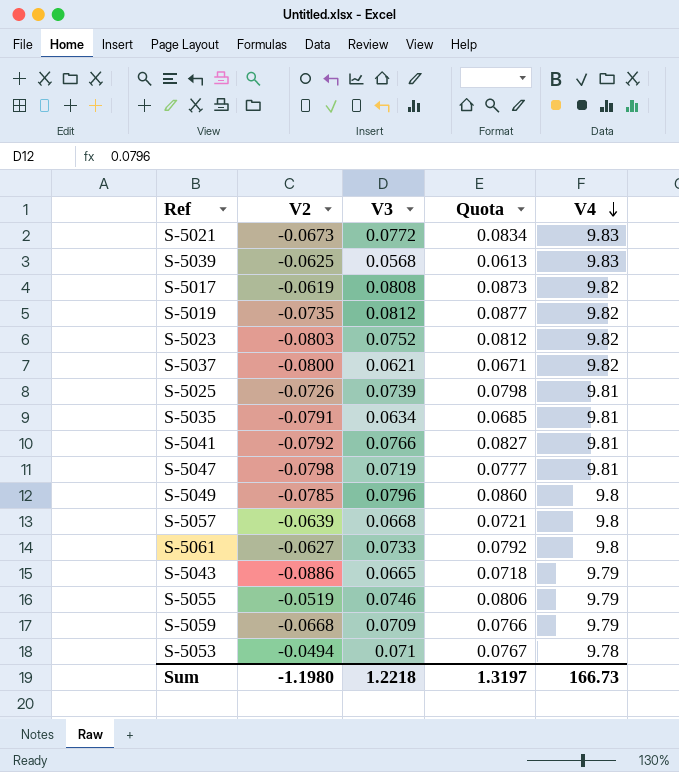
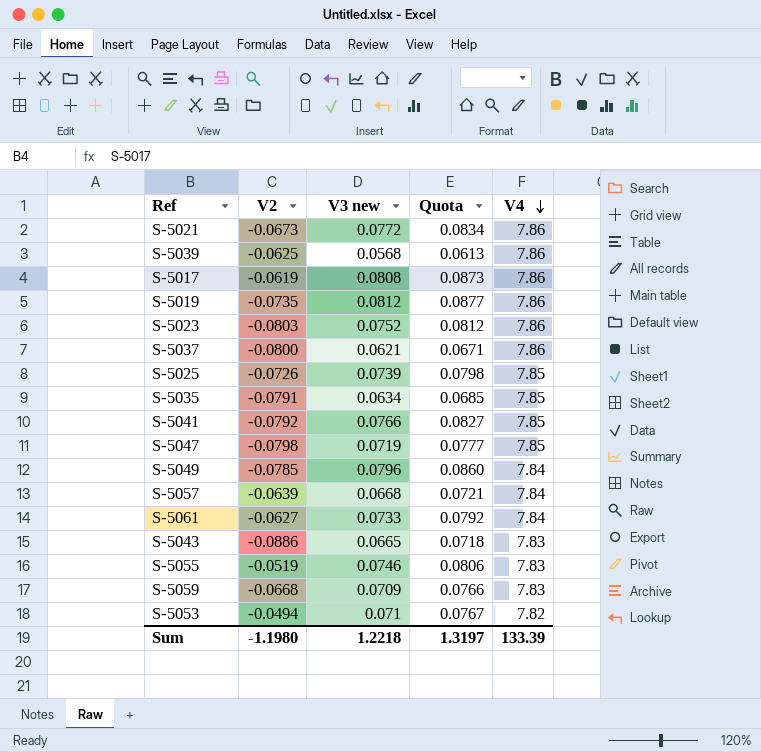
column name: V3 -> V3 new
S-5021 | V4: 9.83 -> 7.86
S-5039 | V4: 9.83 -> 7.86
S-5017 | V4: 9.82 -> 7.86
S-5019 | V4: 9.82 -> 7.86
S-5023 | V4: 9.82 -> 7.86
S-5037 | V4: 9.82 -> 7.86
S-5025 | V4: 9.81 -> 7.85
S-5035 | V4: 9.81 -> 7.85
S-5041 | V4: 9.81 -> 7.85
S-5047 | V4: 9.81 -> 7.85
S-5049 | V4: 9.8 -> 7.84
S-5057 | V4: 9.8 -> 7.84
S-5061 | V4: 9.8 -> 7.84
S-5043 | V4: 9.79 -> 7.83
S-5055 | V4: 9.79 -> 7.83
S-5059 | V4: 9.79 -> 7.83
S-5053 | V4: 9.78 -> 7.82
Sum | V4: 166.73 -> 133.39

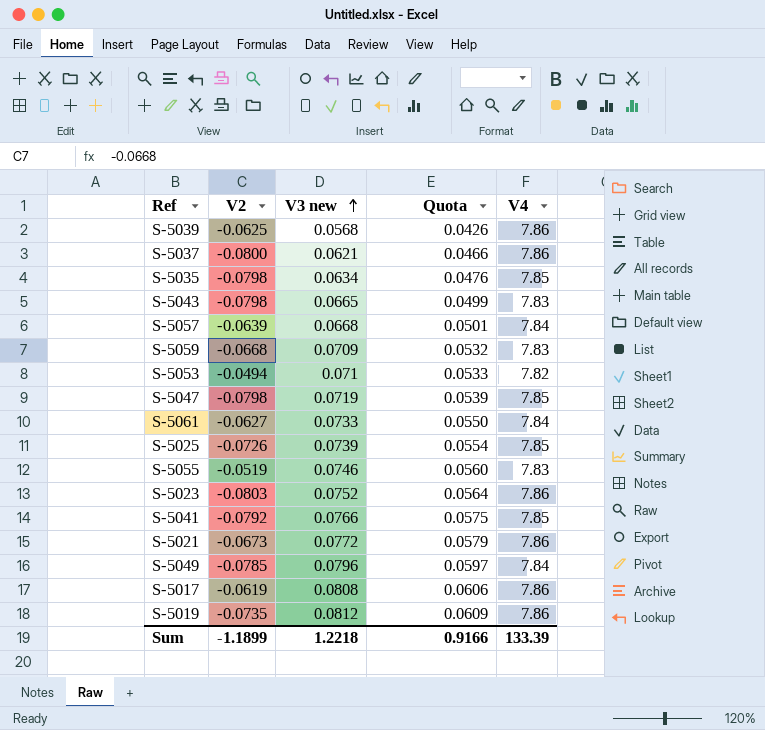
row order: V4 descending -> V3 new ascending
column Quota | formula: [V3 new] * 1.08 -> [V3 new] * 0.75
S-5035 | V2: -0.0791 -> -0.0798
S-5043 | V2: -0.0886 -> -0.0798
Sum | V2: -1.1980 -> -1.1899
Sum | Quota: 1.3197 -> 0.9166

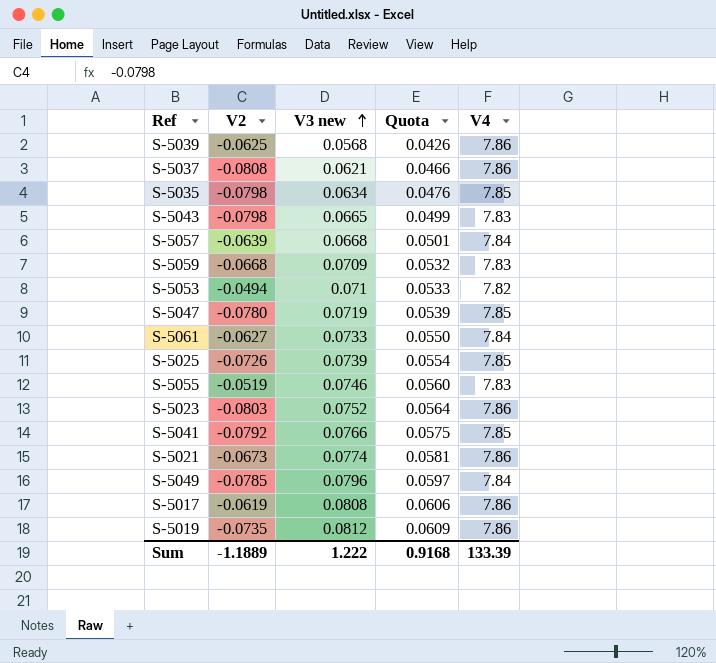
S-5037 | V2: -0.0800 -> -0.0808
S-5047 | V2: -0.0798 -> -0.0780
S-5021 | V3 new: 0.0772 -> 0.0774
S-5021 | Quota: 0.0579 -> 0.0581
Sum | V2: -1.1899 -> -1.1889
Sum | V3 new: 1.2218 -> 1.222
Sum | Quota: 0.9166 -> 0.9168

